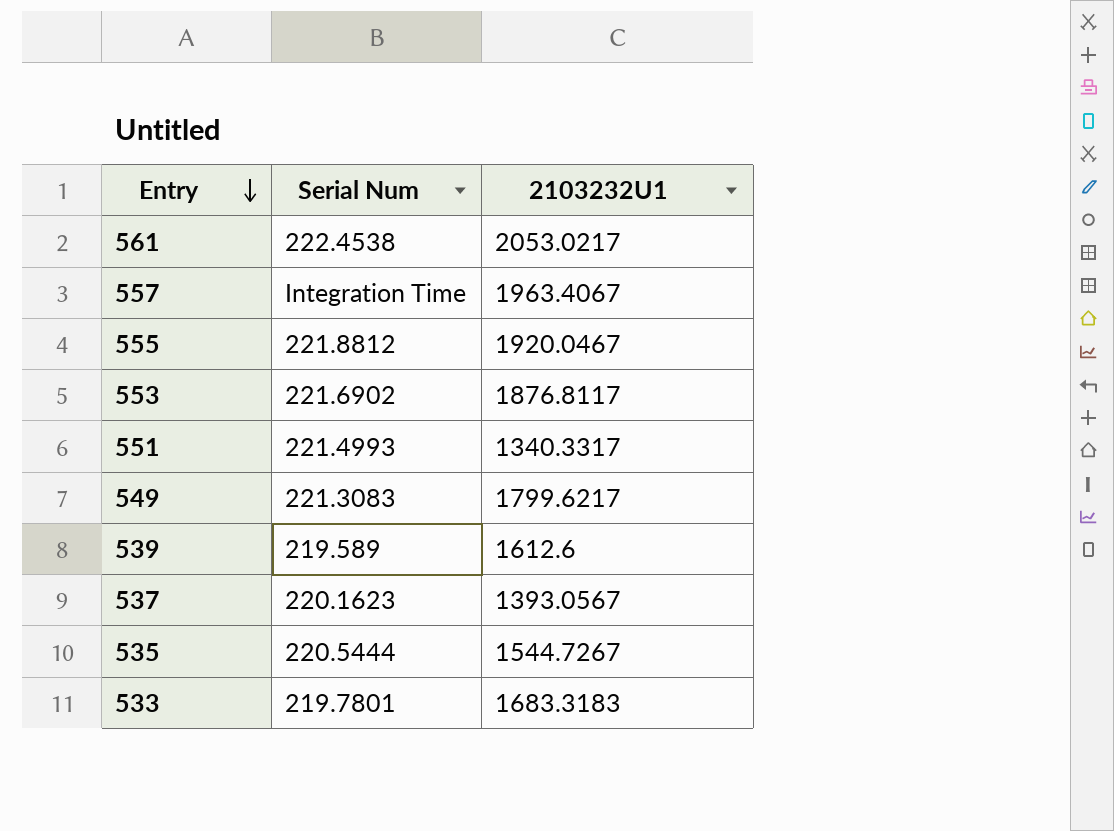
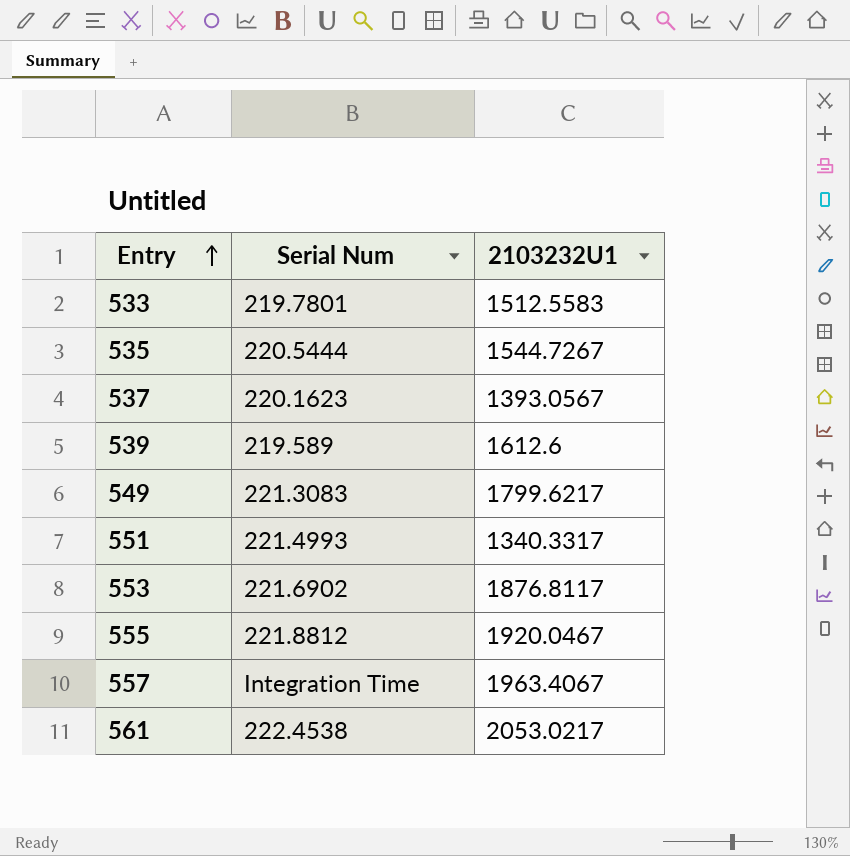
row order: Entry descending -> Entry ascending
533 | 2103232U1: 1683.3183 -> 1512.5583

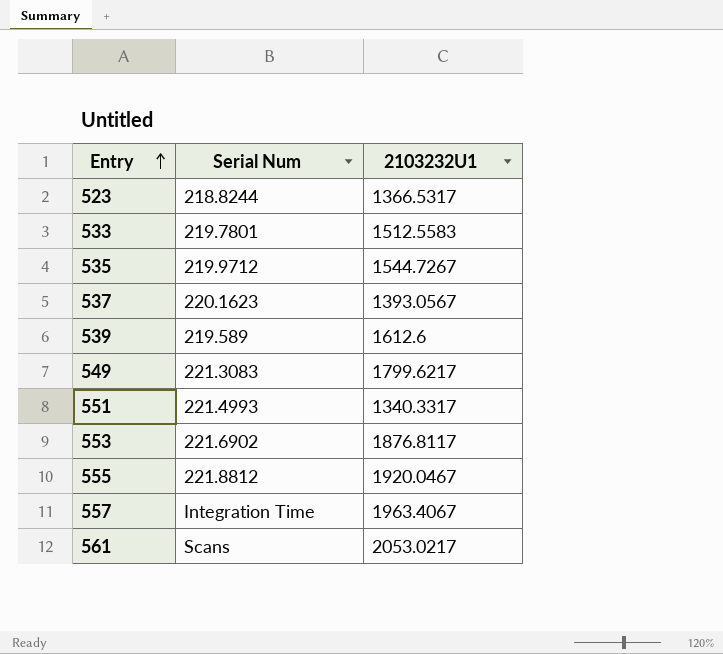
row 523: none -> 218.8244 | 1366.5317
535 | Serial Num: 220.5444 -> 219.9712
561 | Serial Num: 222.4538 -> Scans

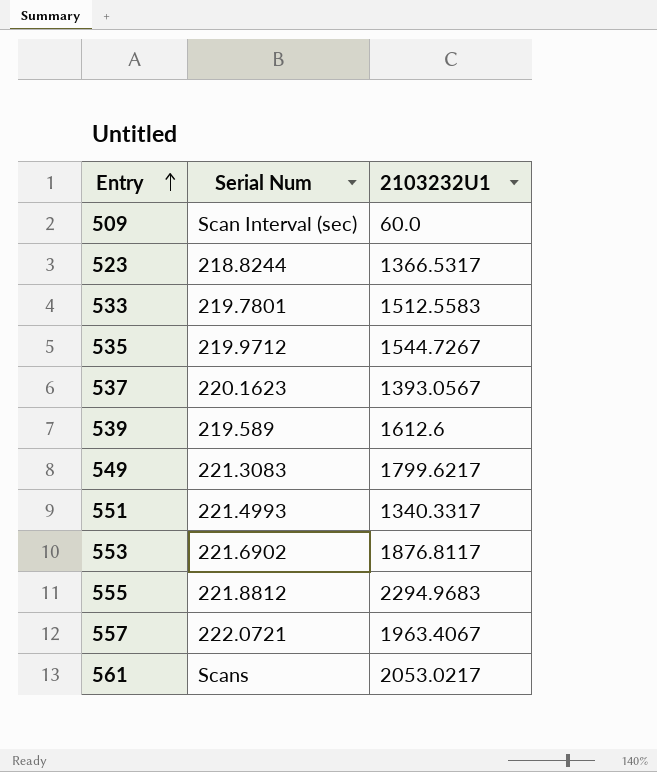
row 509: none -> Scan Interval (sec) | 60.0
555 | 2103232U1: 1920.0467 -> 2294.9683
557 | Serial Num: Integration Time -> 222.0721

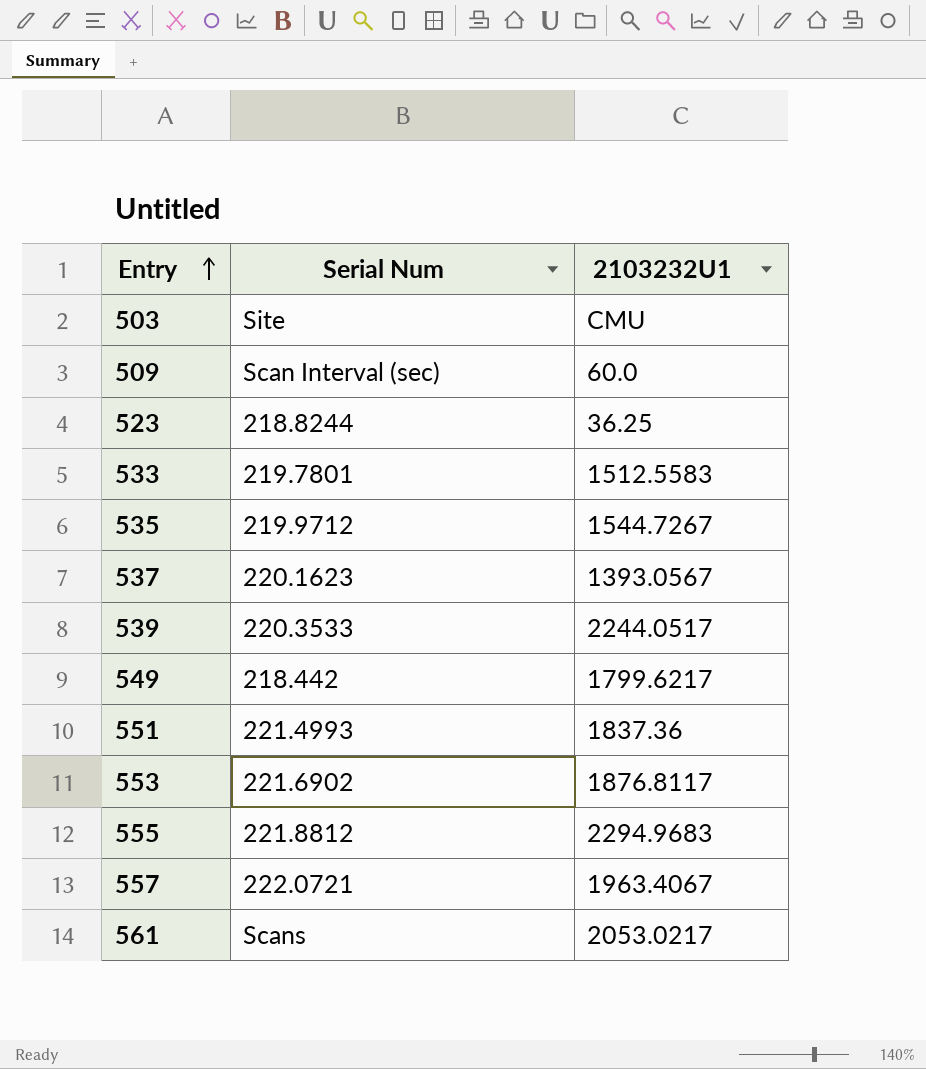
row 503: none -> Site | CMU
523 | 2103232U1: 1366.5317 -> 36.25
539 | Serial Num: 219.589 -> 220.3533
539 | 2103232U1: 1612.6 -> 2244.0517
549 | Serial Num: 221.3083 -> 218.442
551 | 2103232U1: 1340.3317 -> 1837.36

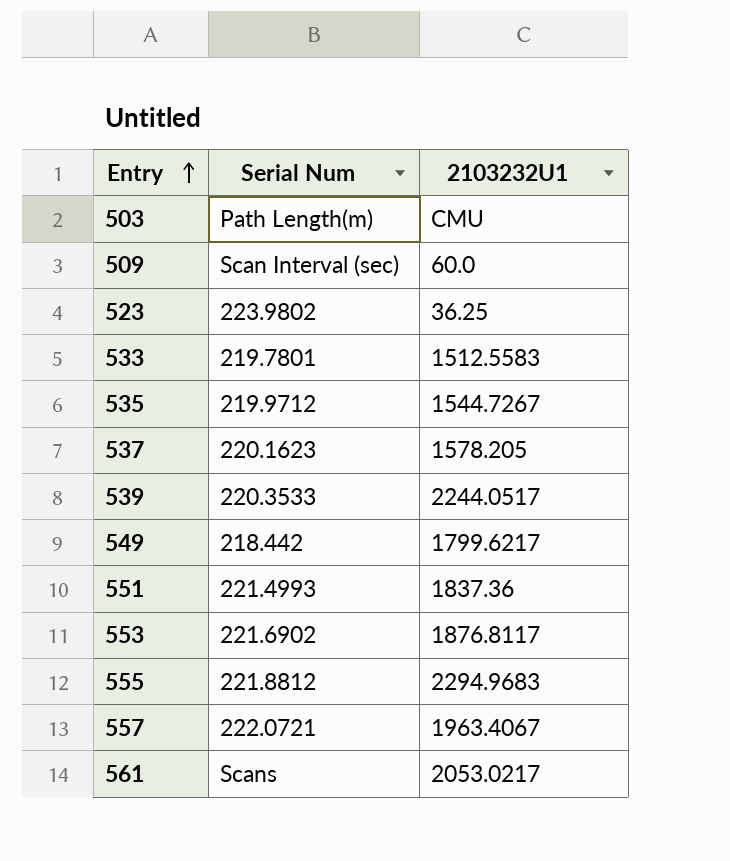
503 | Serial Num: Site -> Path Length(m)
523 | Serial Num: 218.8244 -> 223.9802
537 | 2103232U1: 1393.0567 -> 1578.205

